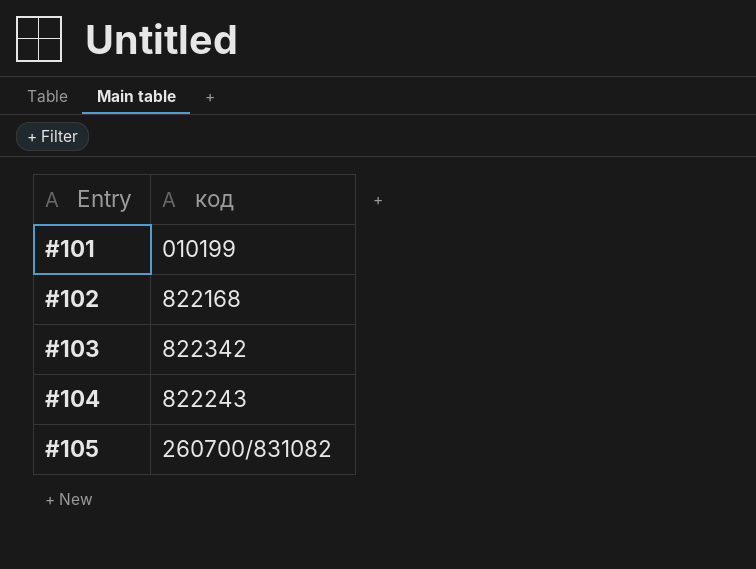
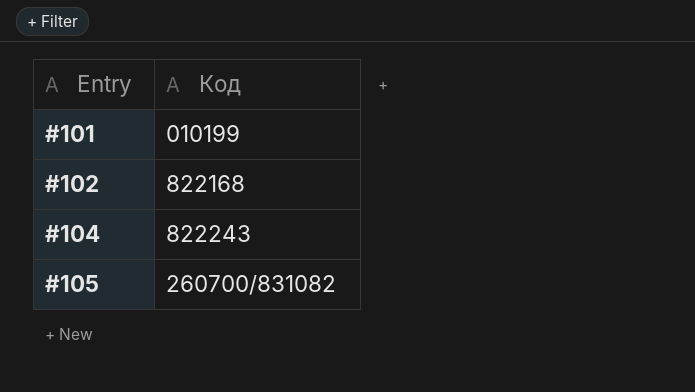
column name: код -> Код
row #103: 822342 -> none

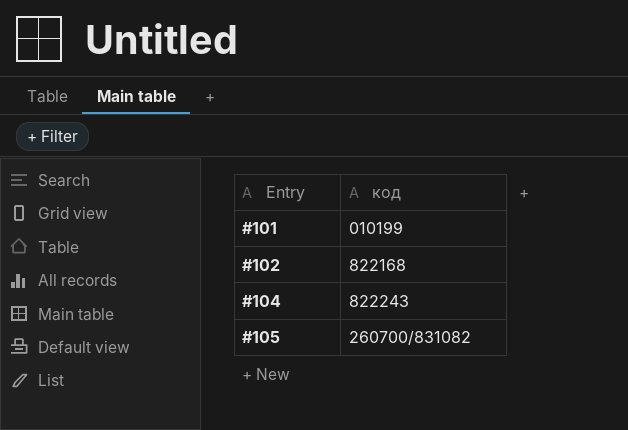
column name: Код -> код

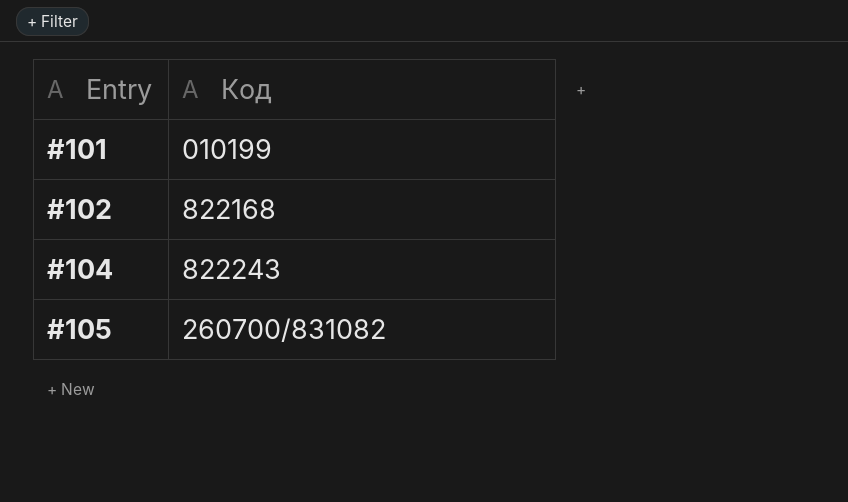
column name: код -> Код

